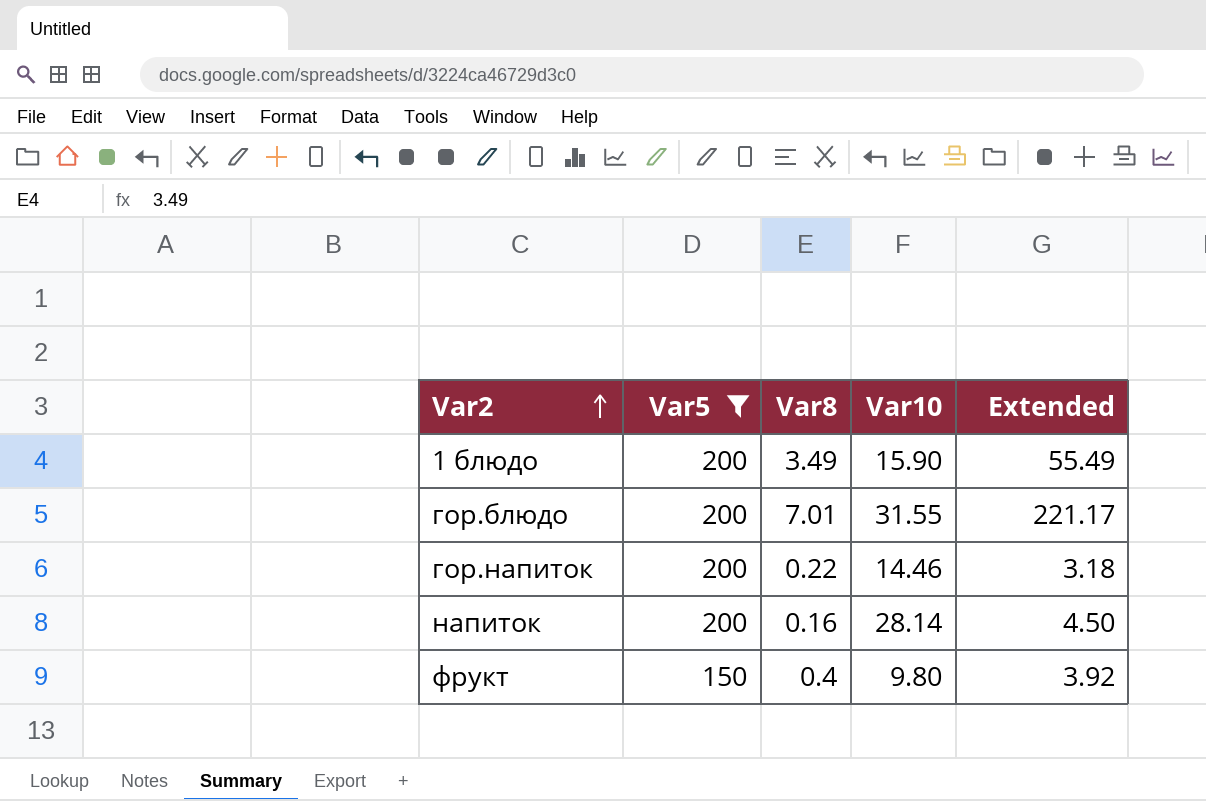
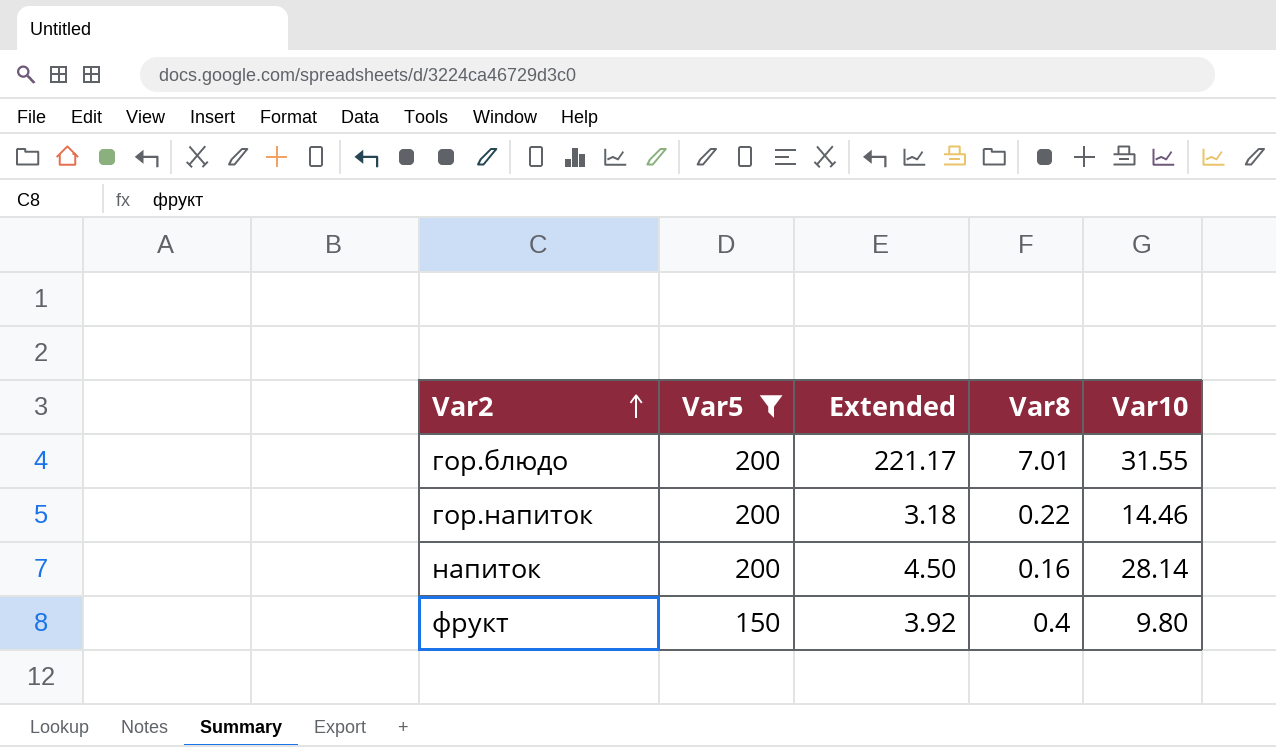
column Extended | position: 5 -> 3
row 1 блюдо: 200 | 3.49 | 15.90 | 55.49 -> none

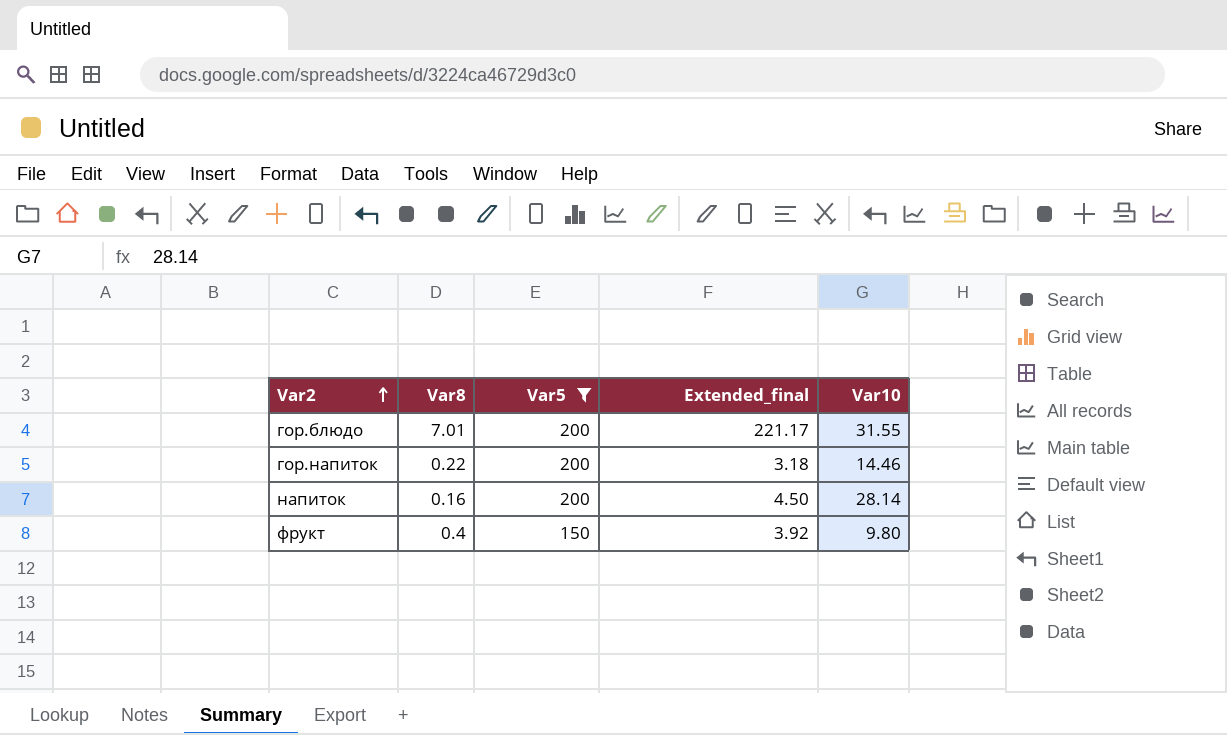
column Var8 | position: 4 -> 2
column name: Extended -> Extended_final

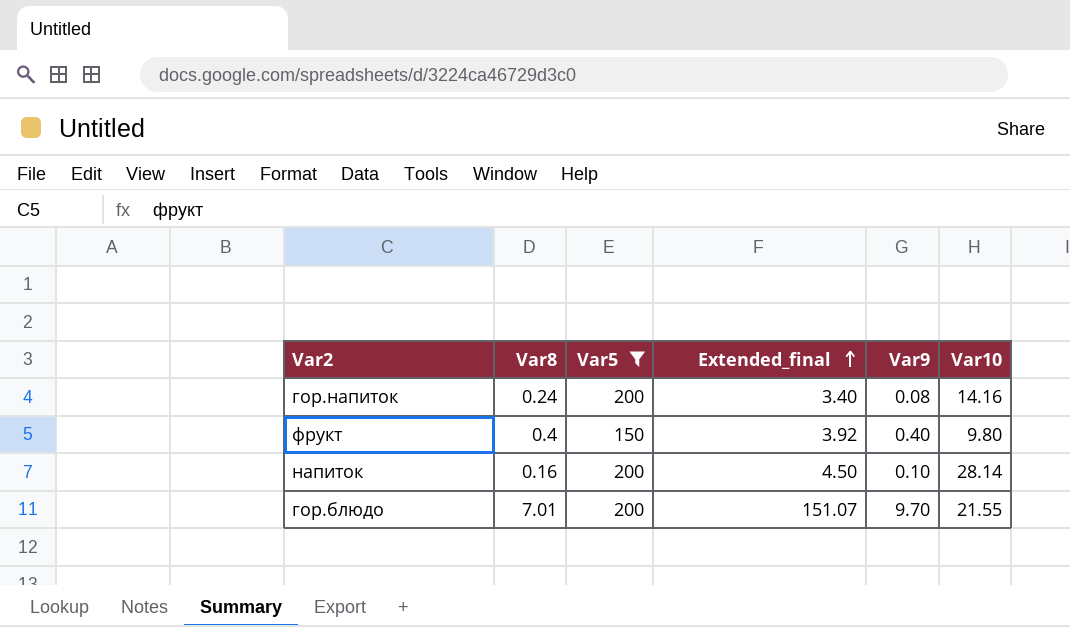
row order: Var2 ascending -> Extended_final ascending
column Var9 | position: none -> 5
гор.напиток | Var8: 0.22 -> 0.24
гор.напиток | Extended_final: 3.18 -> 3.40
гор.напиток | Var10: 14.46 -> 14.16
гор.блюдо | Extended_final: 221.17 -> 151.07
гор.блюдо | Var10: 31.55 -> 21.55

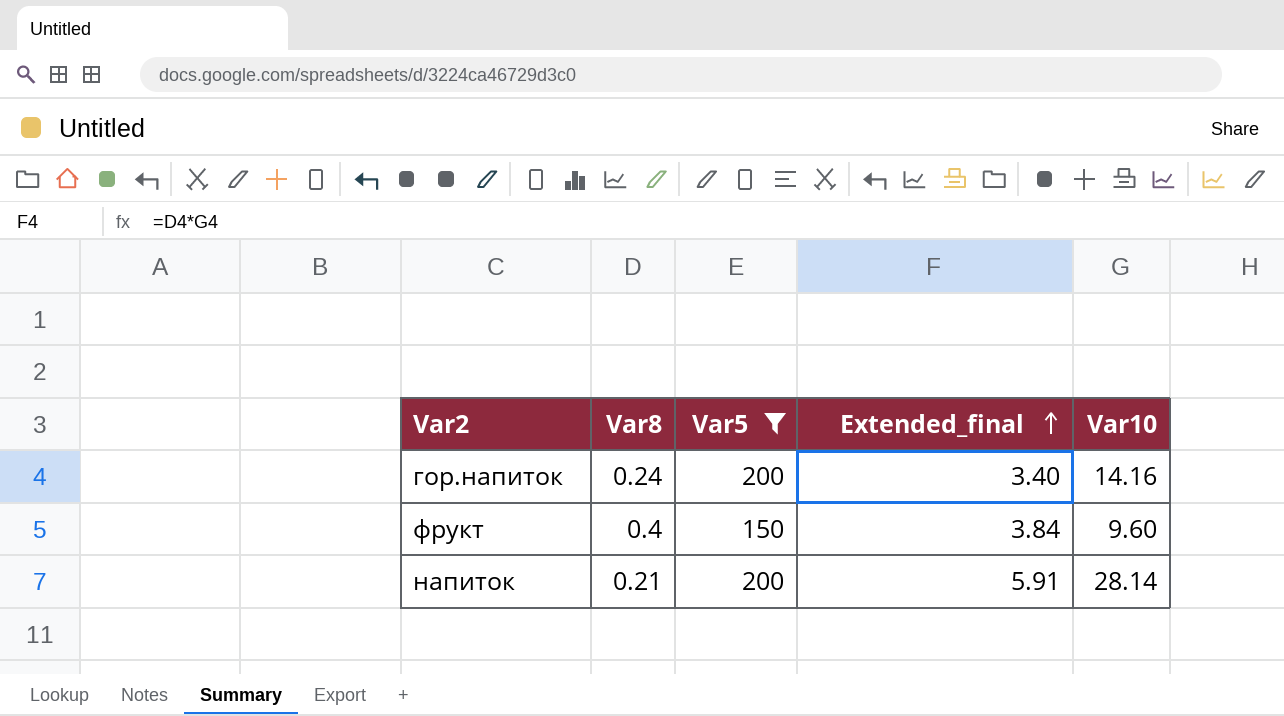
column Var9 | position: 5 -> none
row гор.блюдо: 7.01 | 200 | 151.07 | 9.70 | 21.55 -> none
фрукт | Extended_final: 3.92 -> 3.84
фрукт | Var10: 9.80 -> 9.60
напиток | Var8: 0.16 -> 0.21
напиток | Extended_final: 4.50 -> 5.91

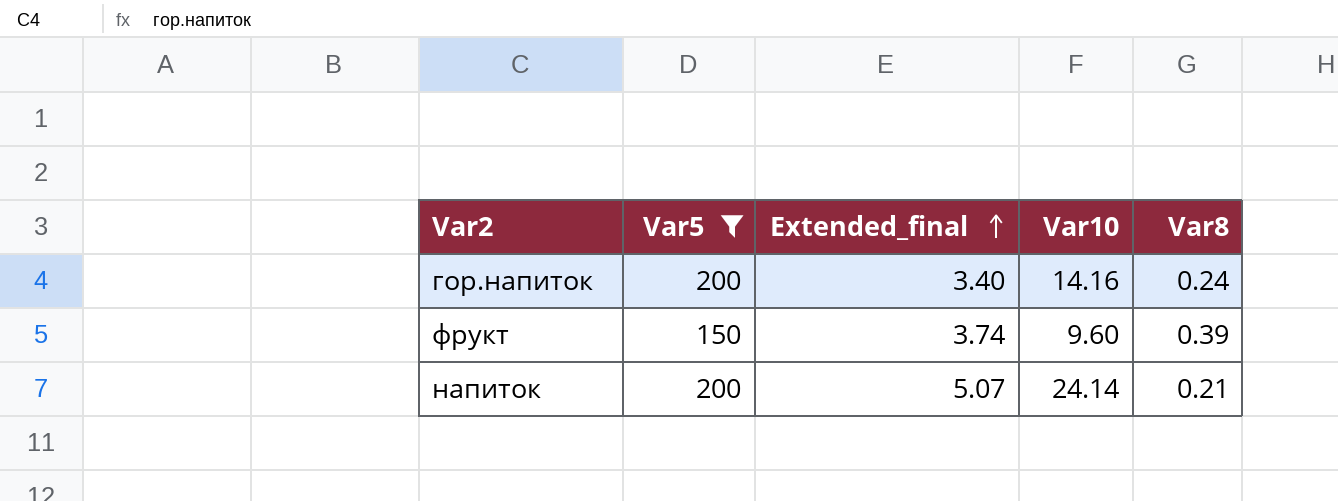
column Var8 | position: 2 -> 5
фрукт | Extended_final: 3.84 -> 3.74
фрукт | Var8: 0.4 -> 0.39
напиток | Extended_final: 5.91 -> 5.07
напиток | Var10: 28.14 -> 24.14

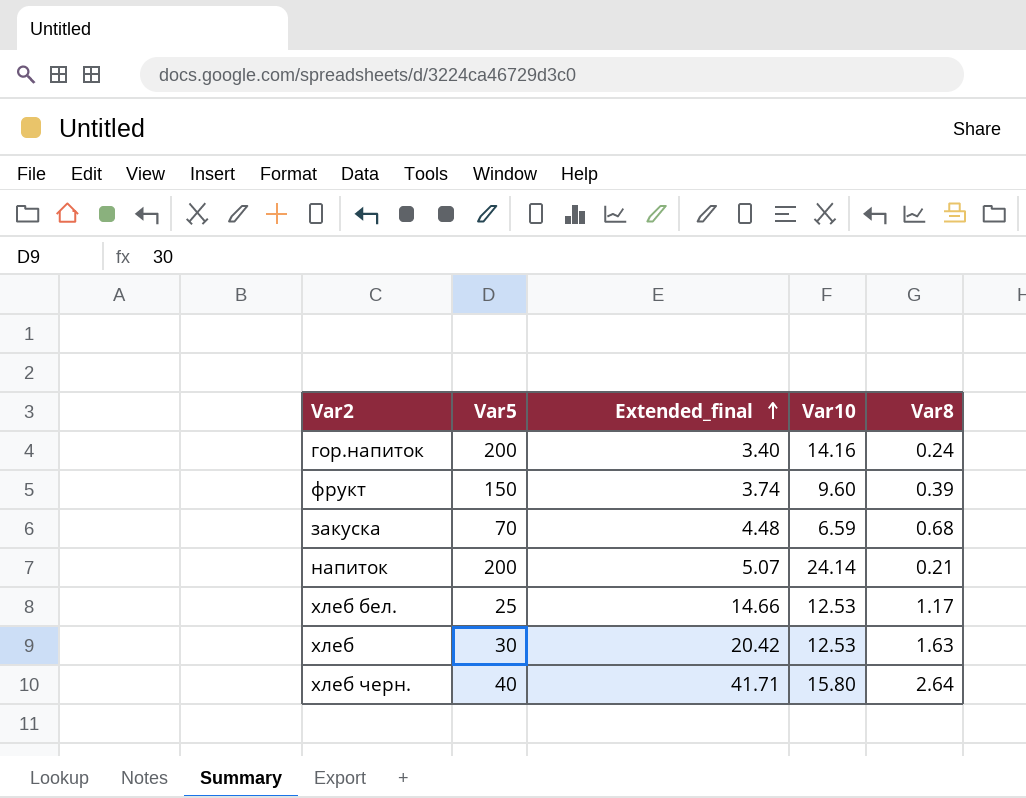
filter: Var5 >= 150 -> none

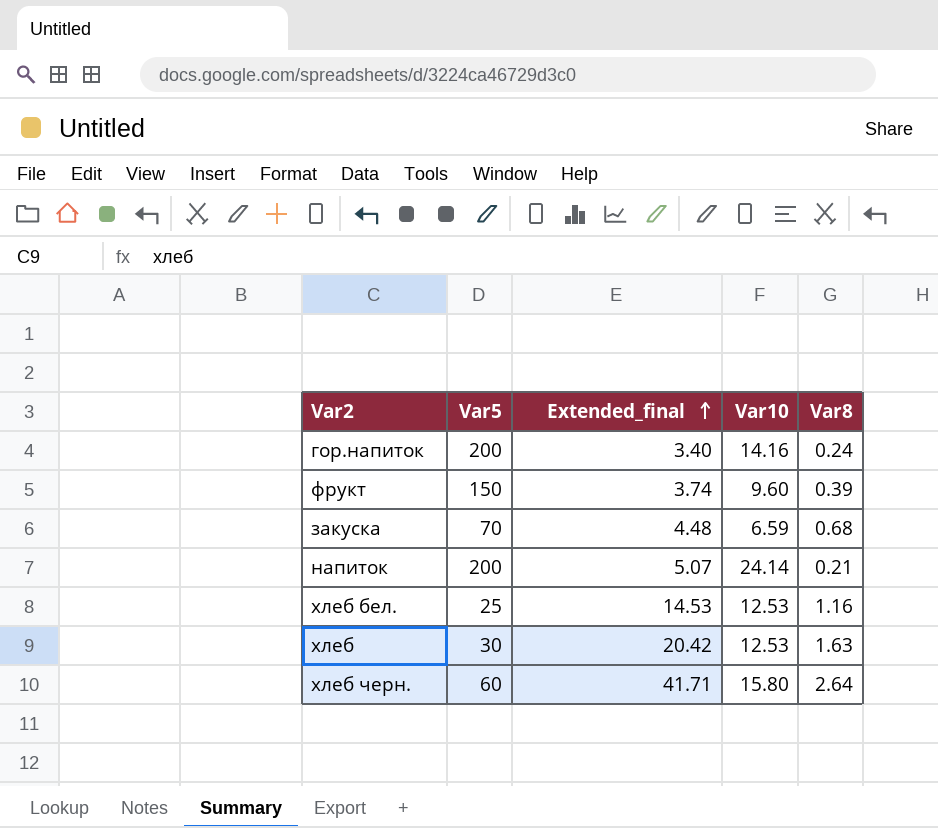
хлеб бел. | Extended_final: 14.66 -> 14.53
хлеб бел. | Var8: 1.17 -> 1.16
хлеб черн. | Var5: 40 -> 60

